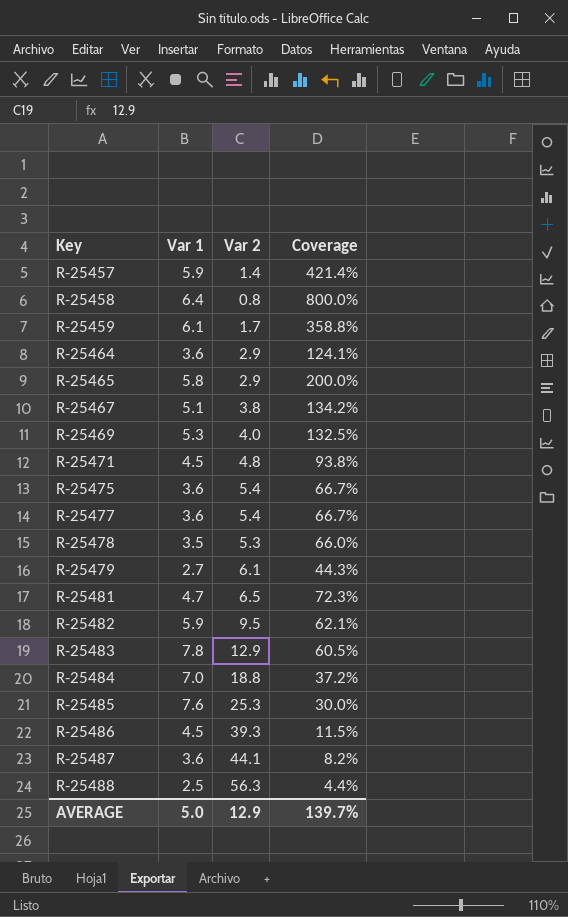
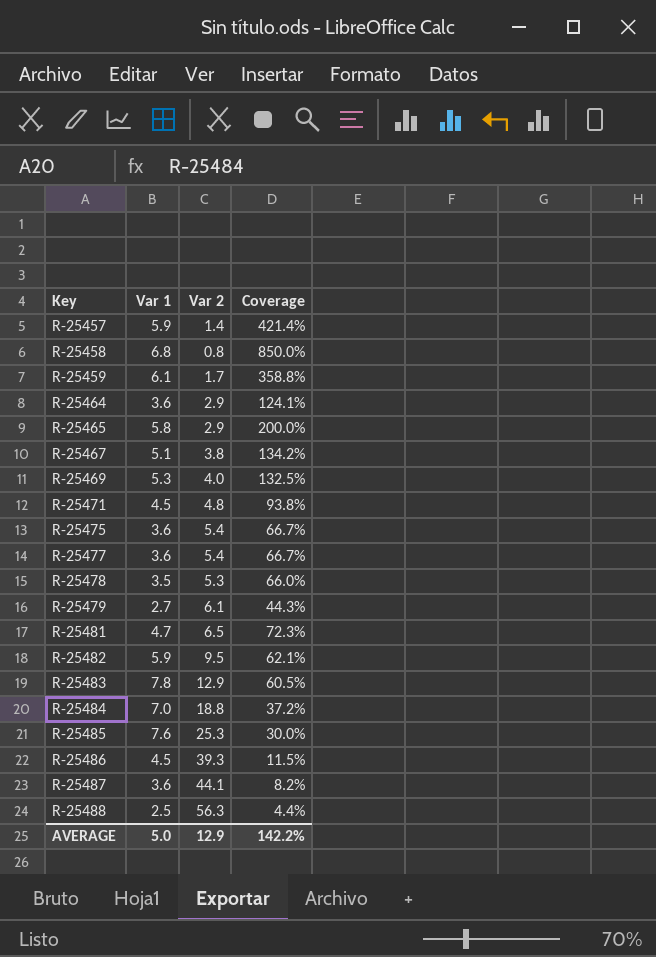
R-25458 | Var 1: 6.4 -> 6.8
R-25458 | Coverage: 800.0% -> 850.0%
AVERAGE | Coverage: 139.7% -> 142.2%

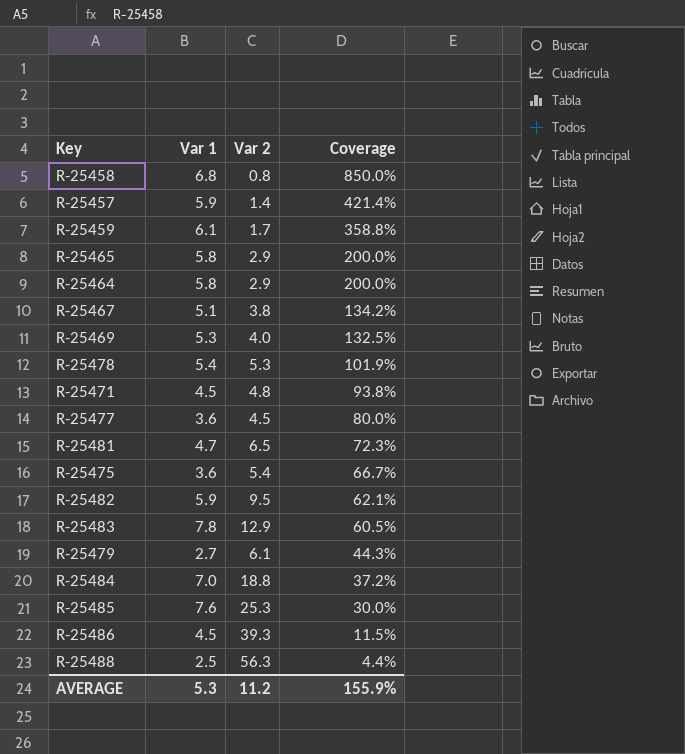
row order: Key ascending -> Coverage descending
row R-25487: 3.6 | 44.1 | 8.2% -> none
R-25464 | Var 1: 3.6 -> 5.8
R-25464 | Coverage: 124.1% -> 200.0%
R-25478 | Var 1: 3.5 -> 5.4
R-25478 | Coverage: 66.0% -> 101.9%
R-25477 | Var 2: 5.4 -> 4.5
R-25477 | Coverage: 66.7% -> 80.0%
AVERAGE | Var 1: 5.0 -> 5.3
AVERAGE | Var 2: 12.9 -> 11.2
AVERAGE | Coverage: 142.2% -> 155.9%

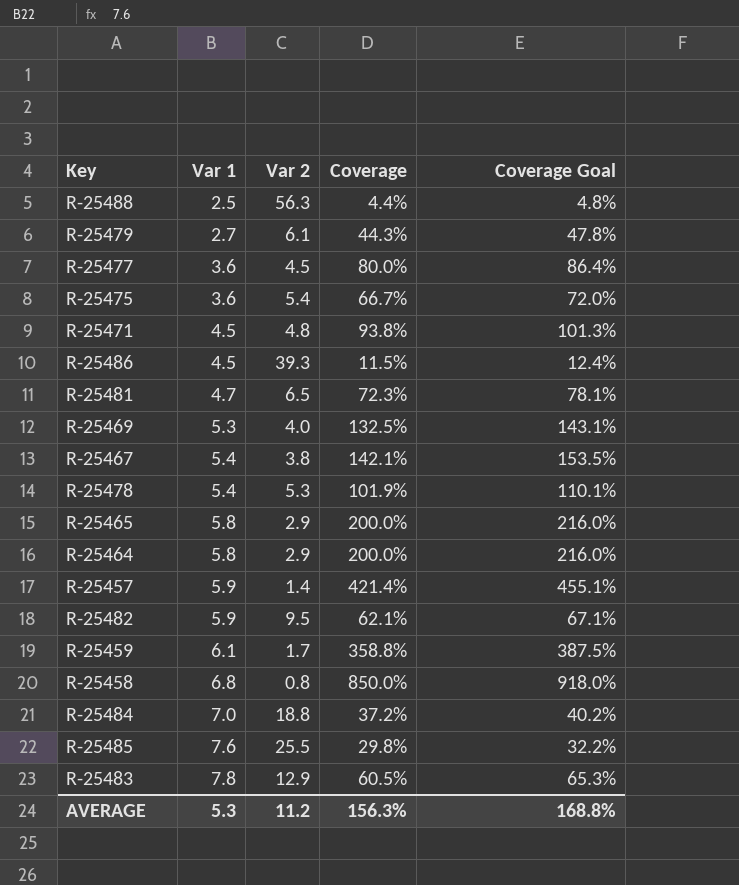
row order: Coverage descending -> Var 1 ascending
column Coverage Goal | formula: none -> [Coverage] * 1.08
R-25467 | Var 1: 5.1 -> 5.4
R-25467 | Coverage: 134.2% -> 142.1%
R-25485 | Var 2: 25.3 -> 25.5
R-25485 | Coverage: 30.0% -> 29.8%
AVERAGE | Coverage: 155.9% -> 156.3%

